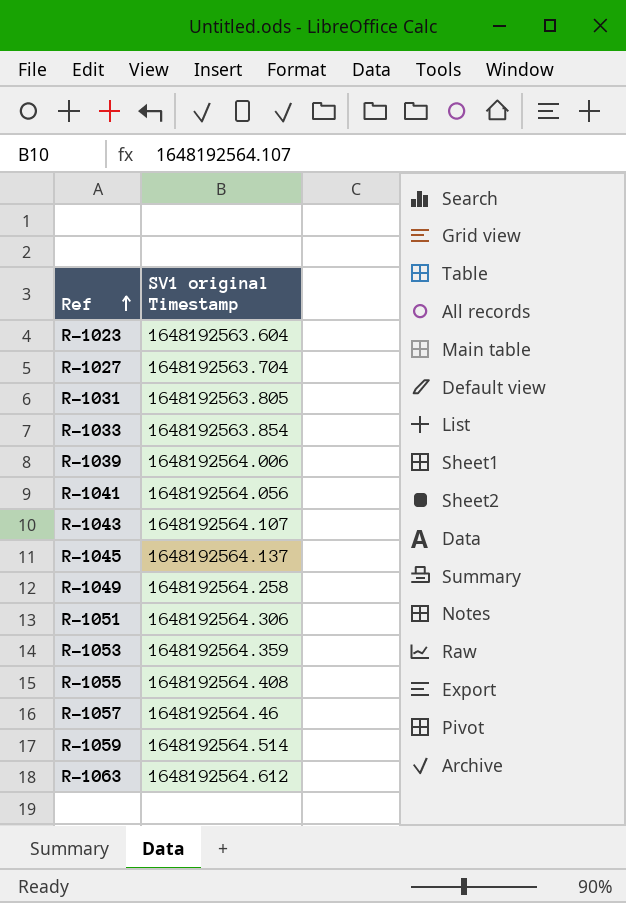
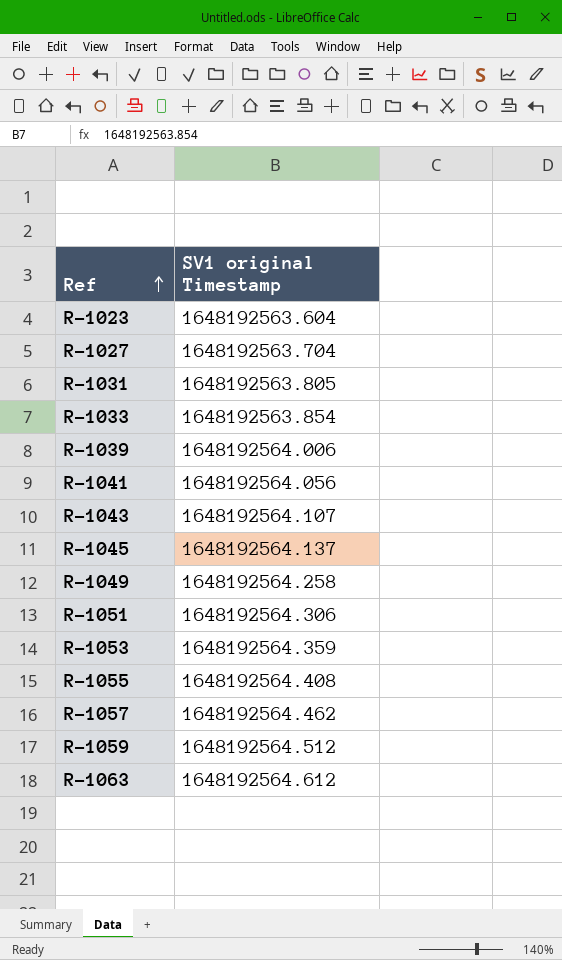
R-1057 | SV1 original Timestamp: 1648192564.46 -> 1648192564.462
R-1059 | SV1 original Timestamp: 1648192564.514 -> 1648192564.512

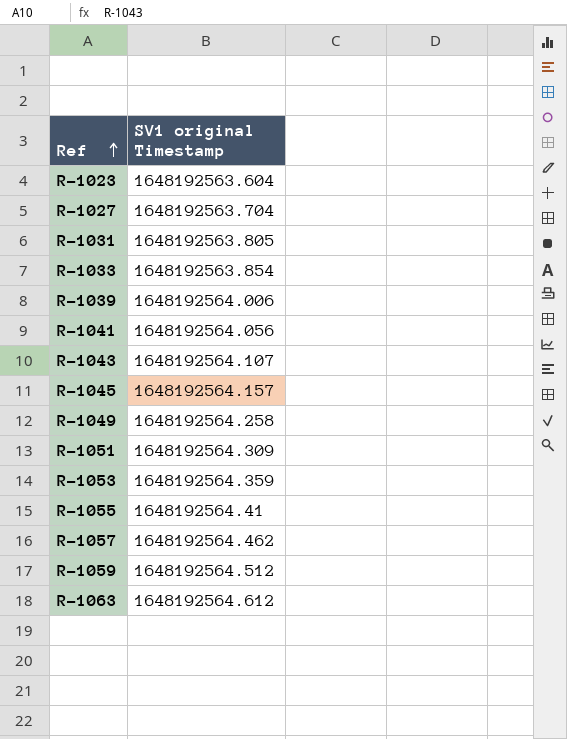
R-1045 | SV1 original Timestamp: 1648192564.137 -> 1648192564.157
R-1051 | SV1 original Timestamp: 1648192564.306 -> 1648192564.309
R-1055 | SV1 original Timestamp: 1648192564.408 -> 1648192564.41

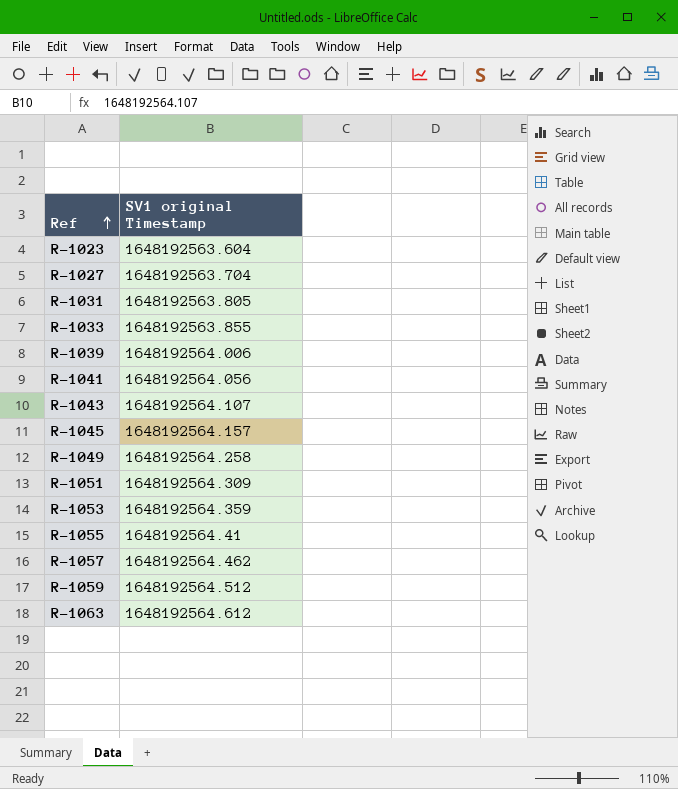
R-1033 | SV1 original Timestamp: 1648192563.854 -> 1648192563.855

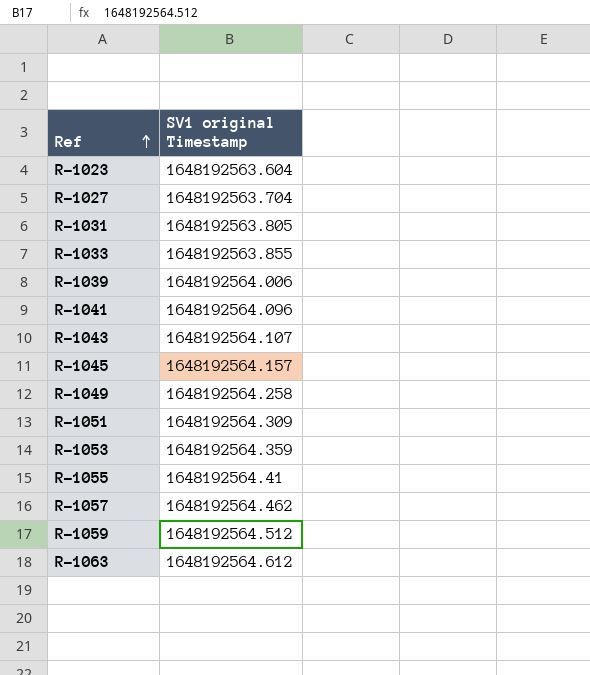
R-1041 | SV1 original Timestamp: 1648192564.056 -> 1648192564.096

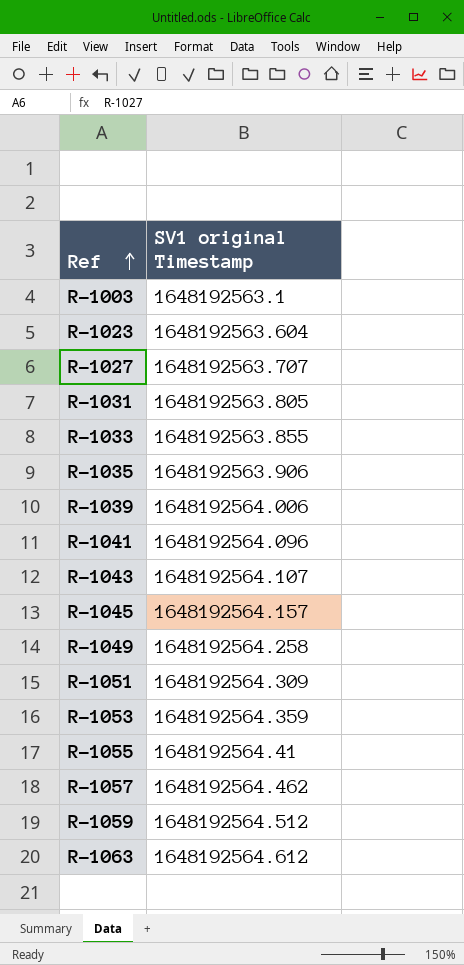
row R-1003: none -> 1648192563.1
R-1027 | SV1 original Timestamp: 1648192563.704 -> 1648192563.707
row R-1035: none -> 1648192563.906

